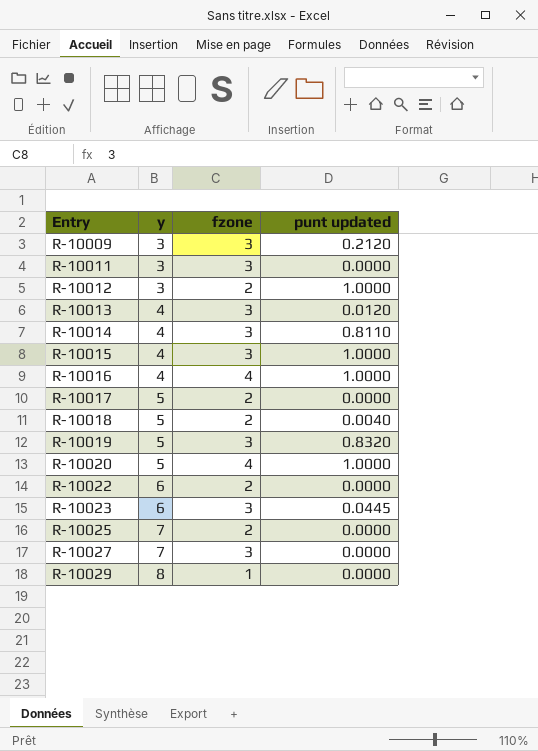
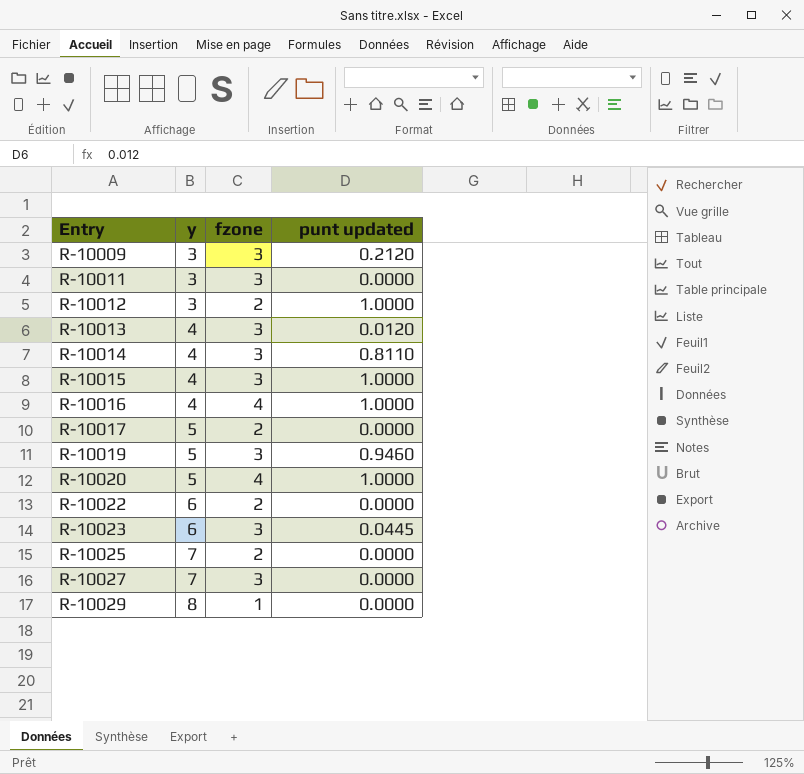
row R-10018: 5 | 2 | 0.0040 -> none
R-10019 | punt updated: 0.8320 -> 0.9460

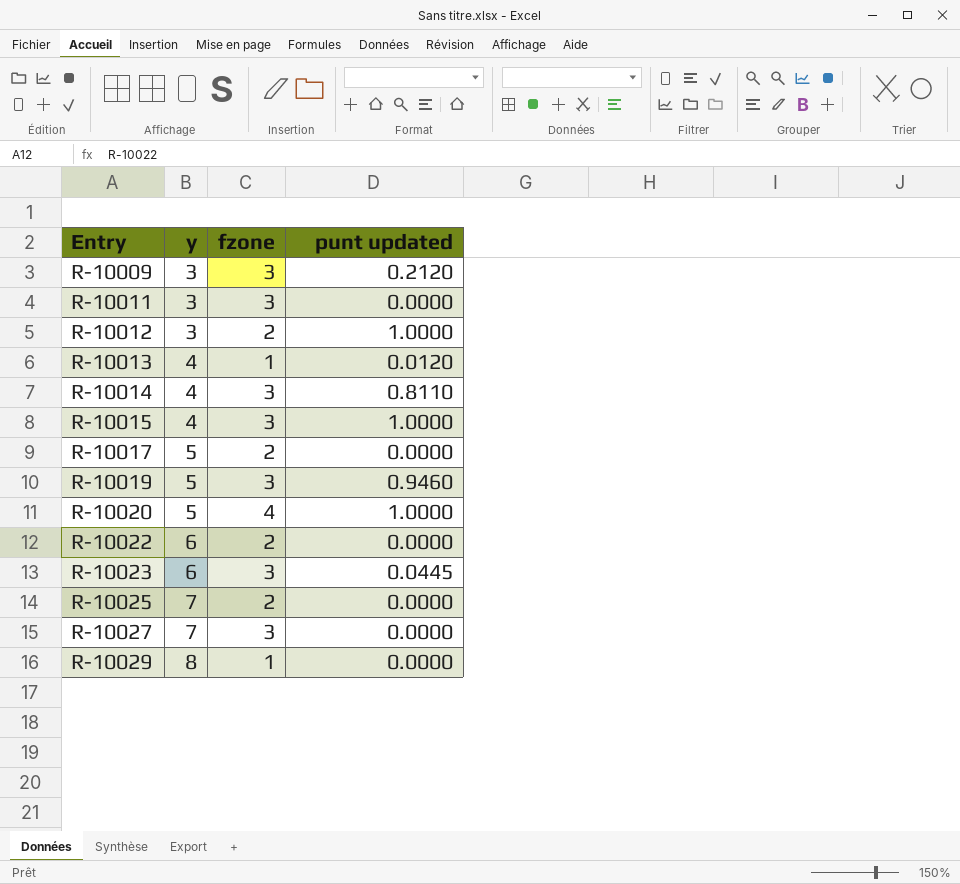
row R-10016: 4 | 4 | 1.0000 -> none
R-10013 | fzone: 3 -> 1

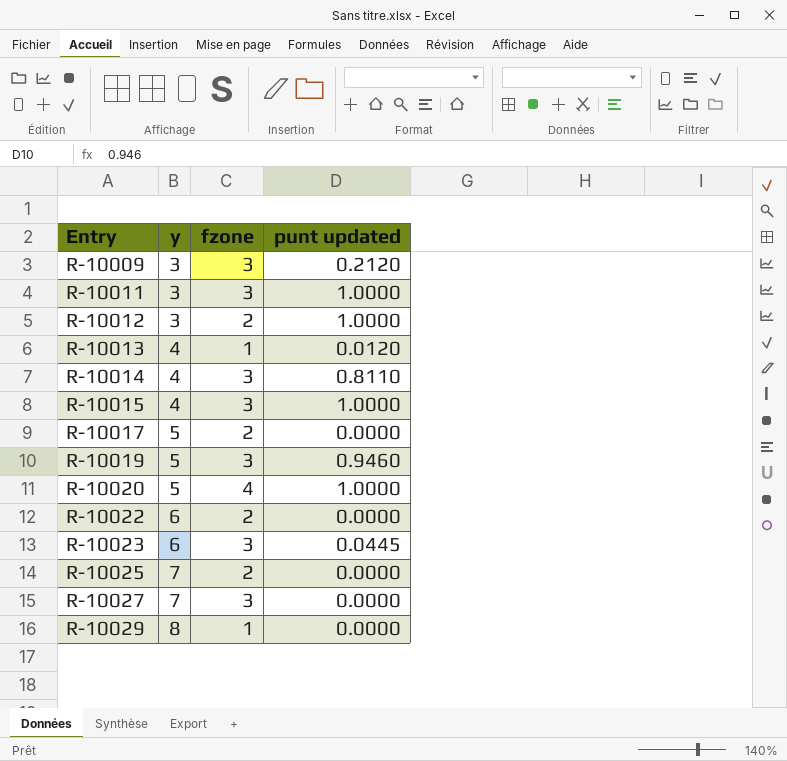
R-10011 | punt updated: 0.0000 -> 1.0000

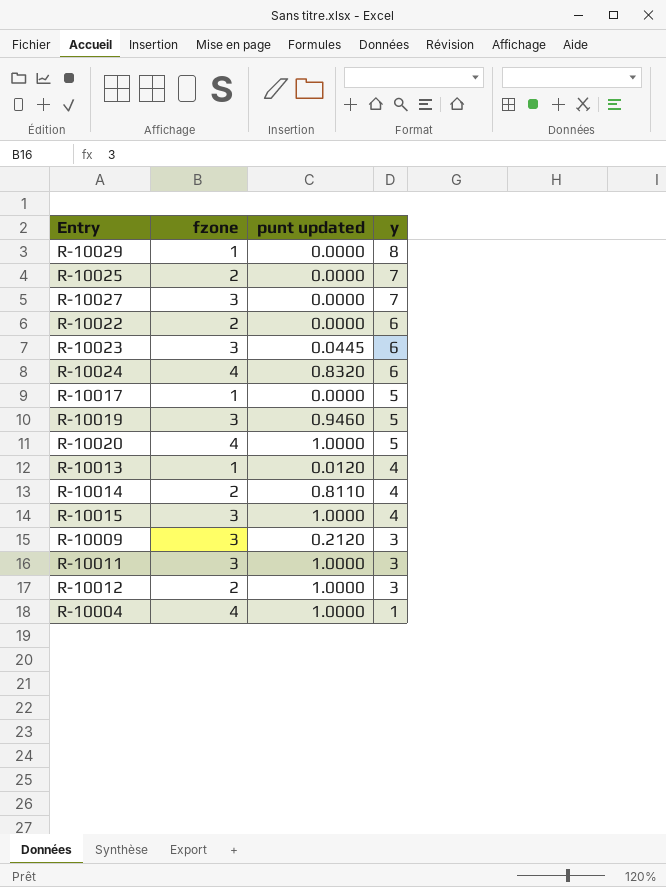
row order: Entry ascending -> y descending
column y | position: 2 -> 4
row R-10024: none -> 4 | 0.8320 | 6
R-10017 | fzone: 2 -> 1
R-10014 | fzone: 3 -> 2
row R-10004: none -> 4 | 1.0000 | 1

